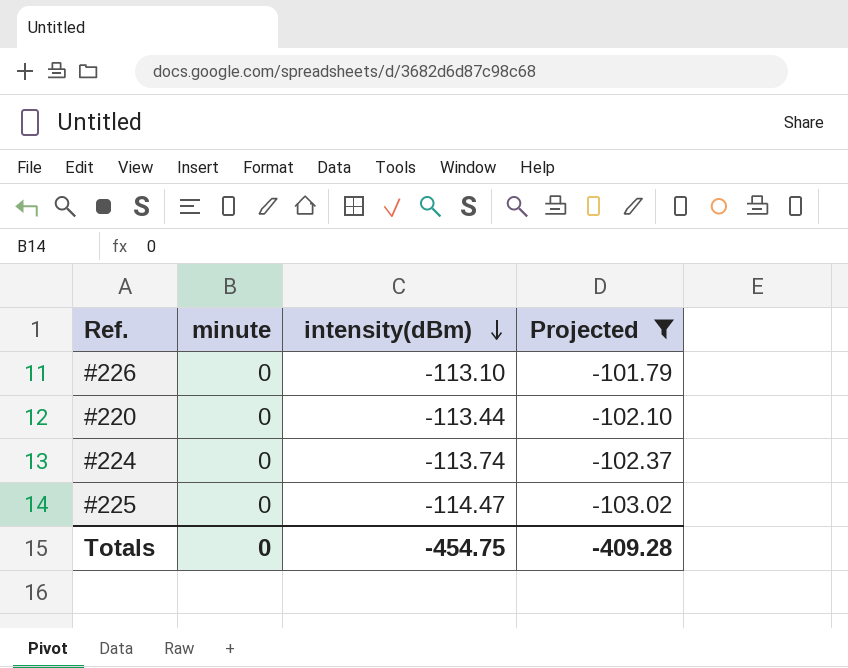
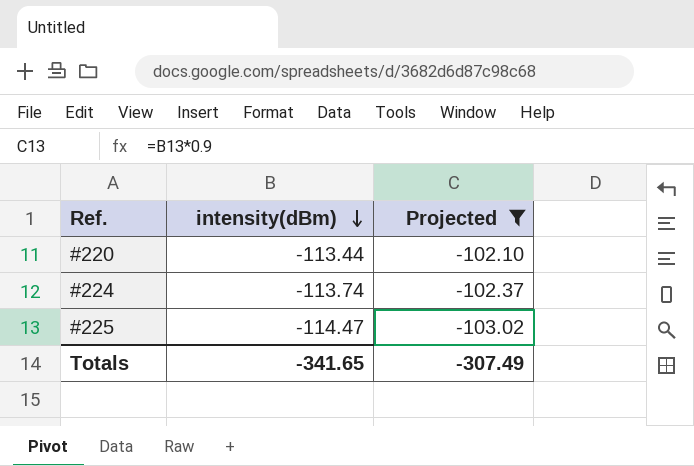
column minute | position: 2 -> none
row #226: 0 | -113.10 | -101.79 -> none
Totals | intensity(dBm): -454.75 -> -341.65
Totals | Projected: -409.28 -> -307.49

